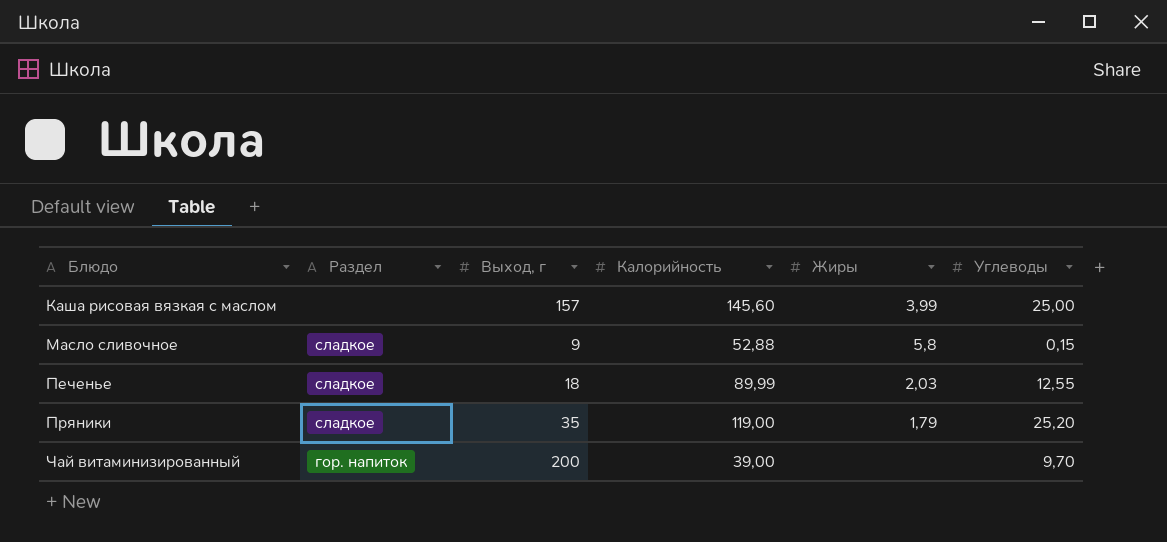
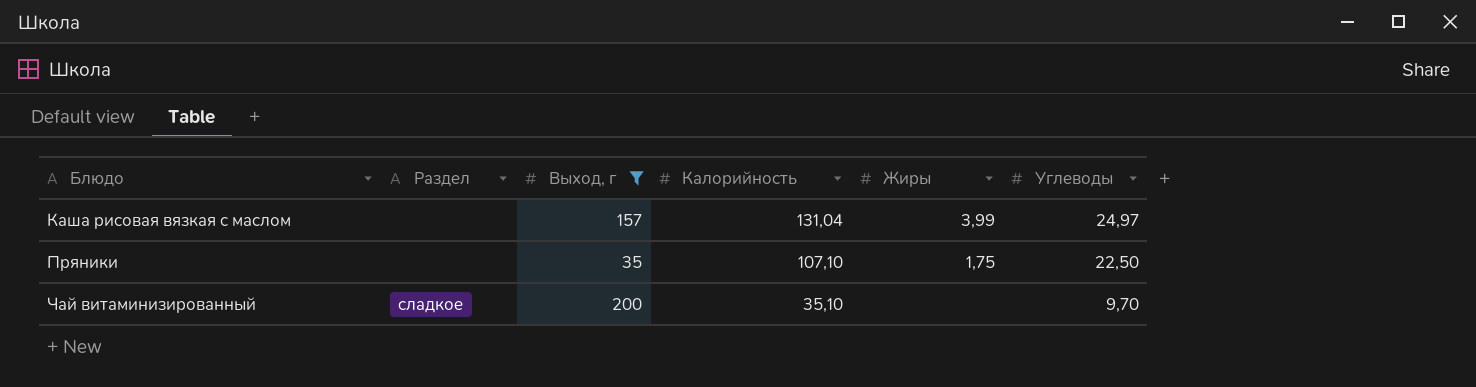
filter: none -> Выход, г >= 35
Каша рисовая вязкая с маслом | Калорийность: 145,60 -> 131,04
Каша рисовая вязкая с маслом | Углеводы: 25,00 -> 24,97
Пряники | Раздел: сладкое -> none
Пряники | Калорийность: 119,00 -> 107,10
Пряники | Жиры: 1,79 -> 1,75
Пряники | Углеводы: 25,20 -> 22,50
Чай витаминизированный | Раздел: гор. напиток -> сладкое
Чай витаминизированный | Калорийность: 39,00 -> 35,10

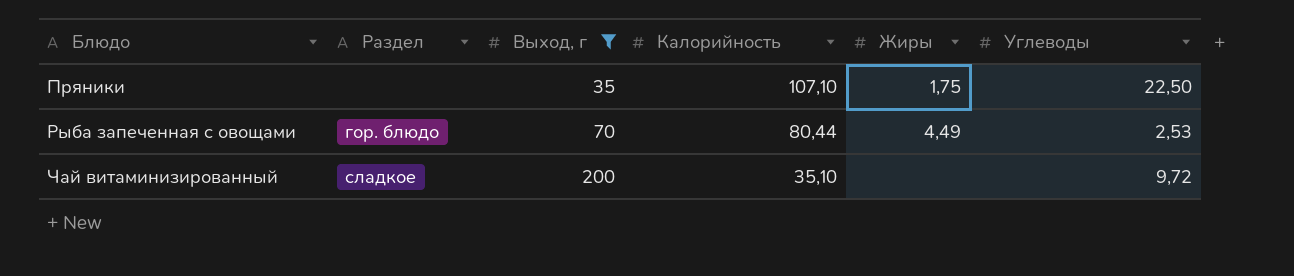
row Каша рисовая вязкая с маслом: none | 157 | 131,04 | 3,99 | 24,97 -> none
row Рыба запеченная с овощами: none -> гор. блюдо | 70 | 80,44 | 4,49 | 2,53
Чай витаминизированный | Углеводы: 9,70 -> 9,72

